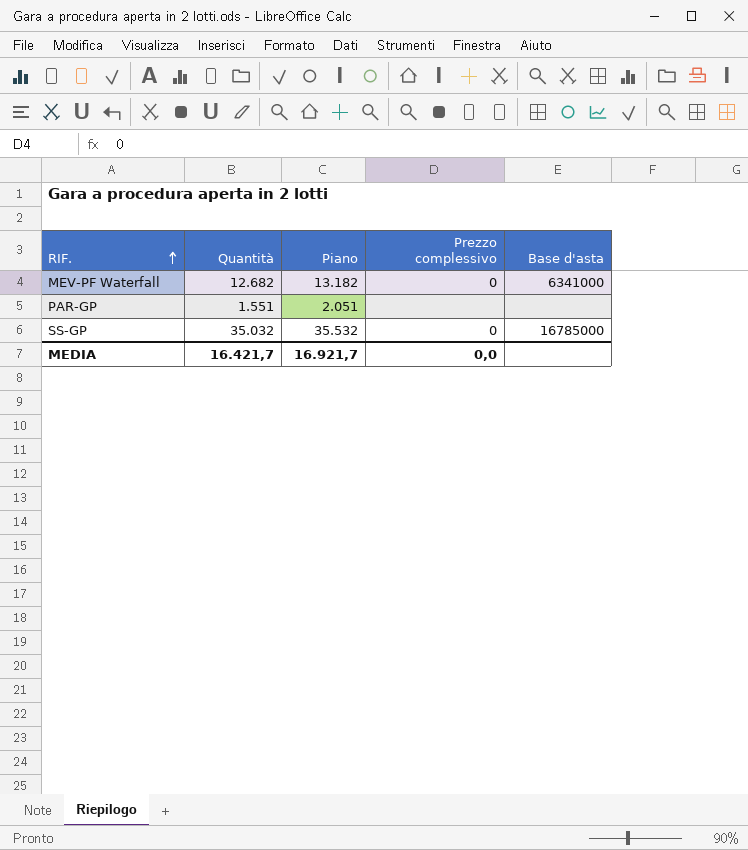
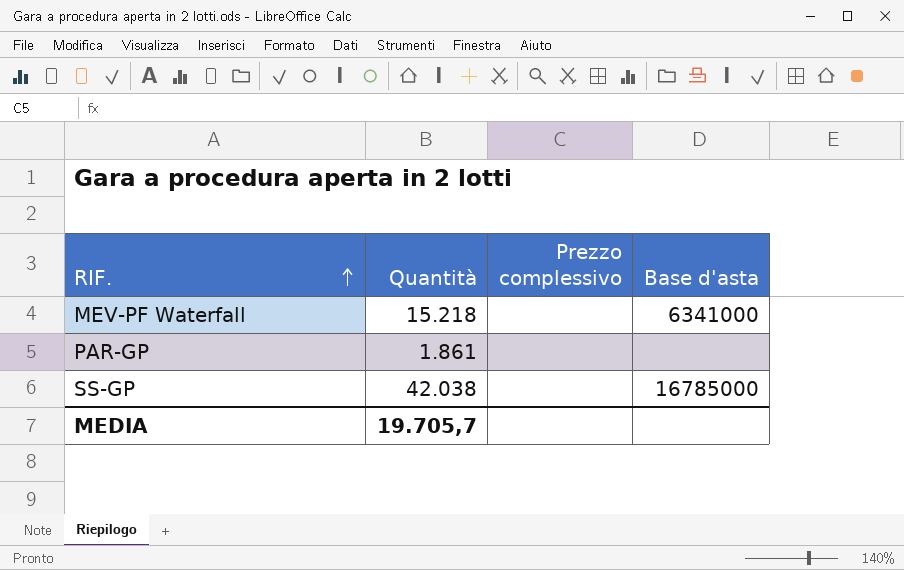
column Piano | formula: [Quantità] + 500 -> none
MEV-PF Waterfall | Quantità: 12.682 -> 15.218
MEV-PF Waterfall | Prezzo complessivo: 0 -> none
PAR-GP | Quantità: 1.551 -> 1.861
SS-GP | Quantità: 35.032 -> 42.038
SS-GP | Prezzo complessivo: 0 -> none
MEDIA | Quantità: 16.421,7 -> 19.705,7
MEDIA | Prezzo complessivo: 0,0 -> none

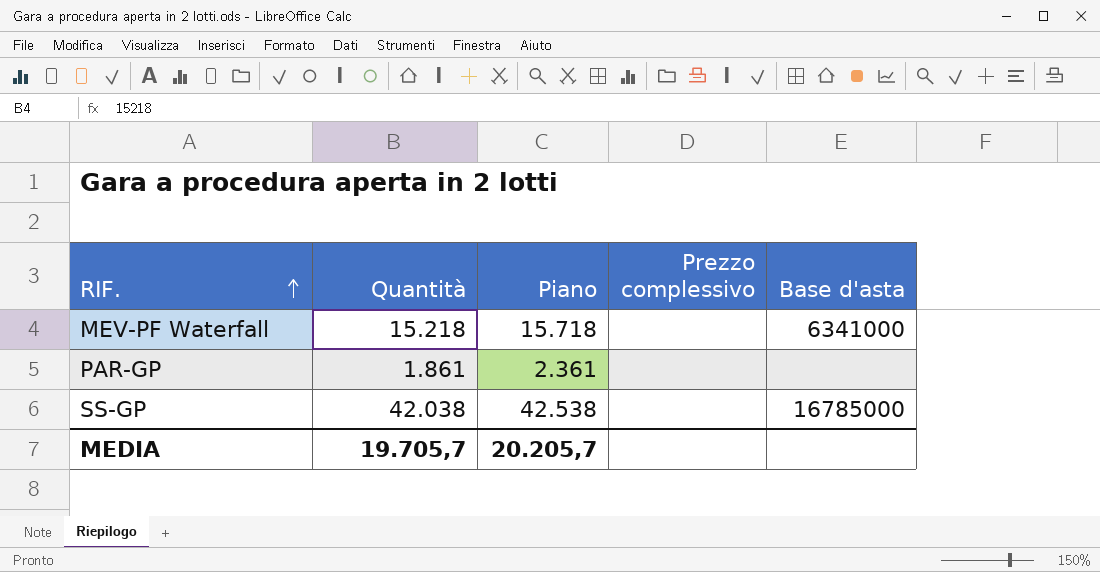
column Piano | formula: none -> [Quantità] + 500

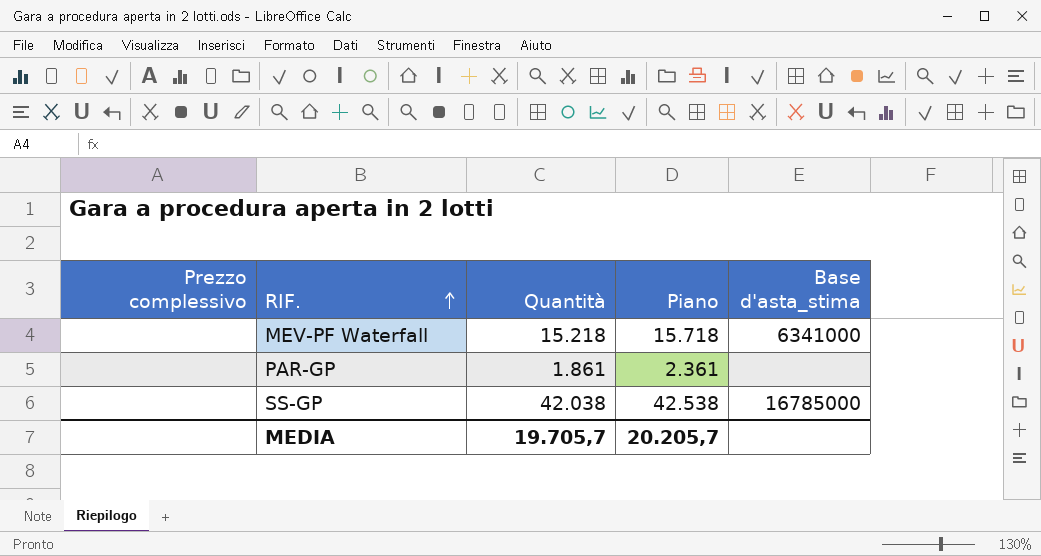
column Prezzo complessivo | position: 4 -> 1
column name: Base d'asta -> Base d'asta_stima

